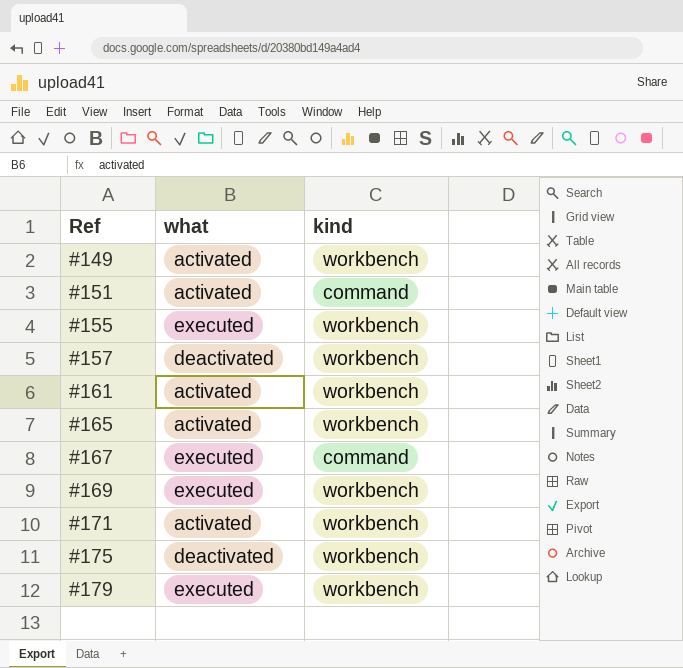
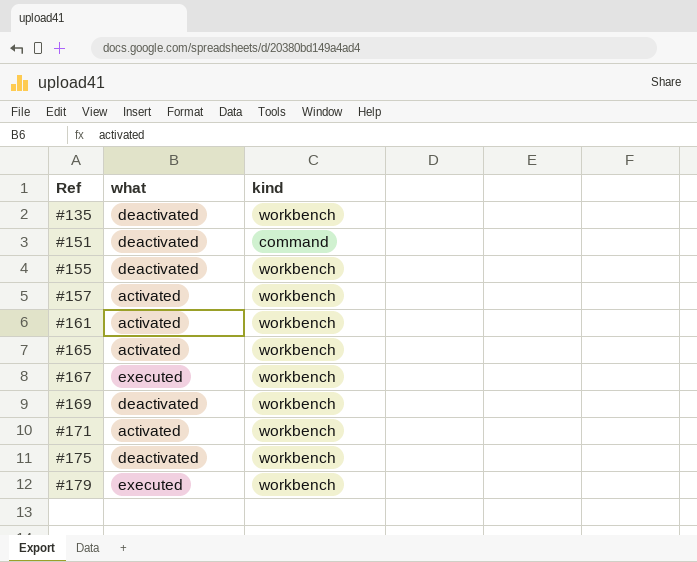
row #149: activated | workbench -> none
row #135: none -> deactivated | workbench
#151 | what: activated -> deactivated
#155 | what: executed -> deactivated
#157 | what: deactivated -> activated
#167 | kind: command -> workbench
#169 | what: executed -> deactivated

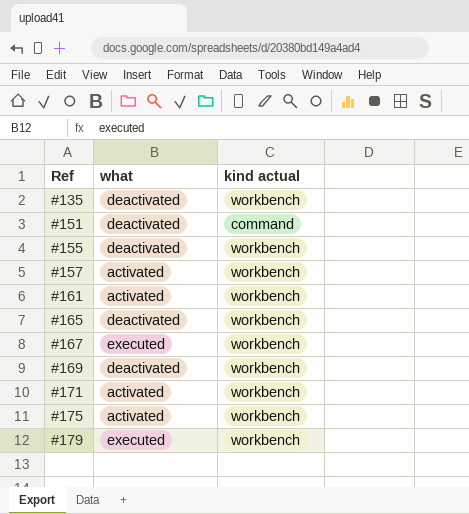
column name: kind -> kind actual
#165 | what: activated -> deactivated
#175 | what: deactivated -> activated

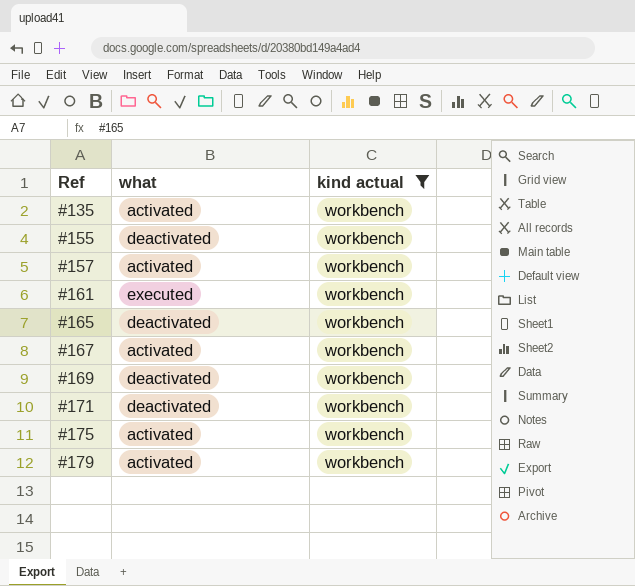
filter: none -> kind actual = workbench
#135 | what: deactivated -> activated
#161 | what: activated -> executed
#167 | what: executed -> activated
#171 | what: activated -> deactivated
#179 | what: executed -> activated

